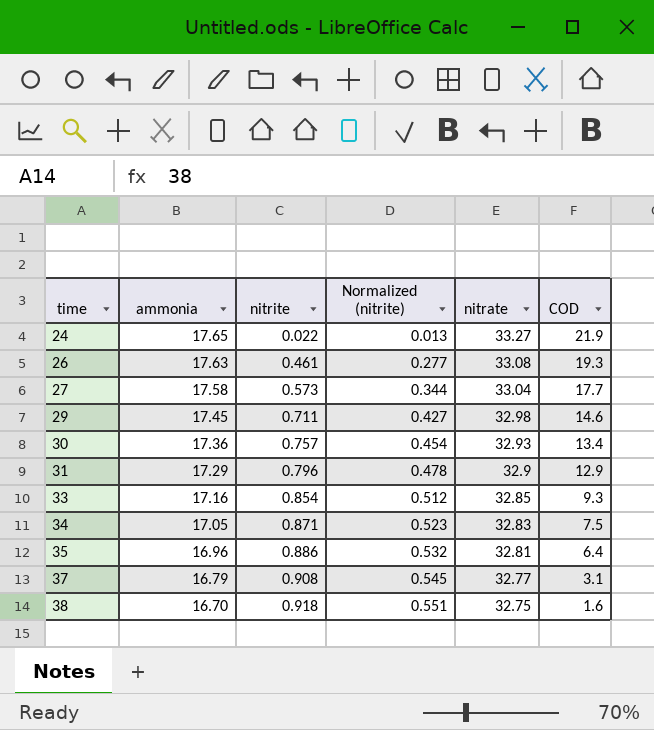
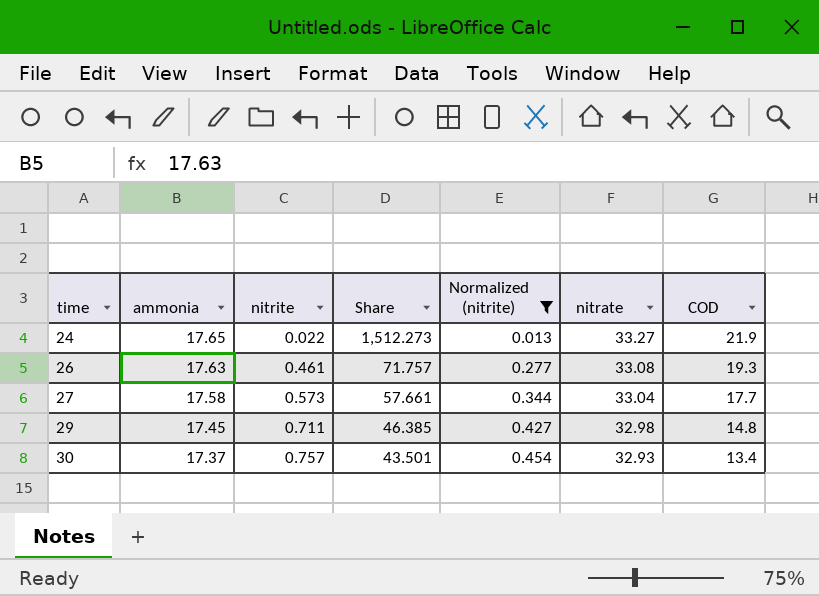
filter: none -> Normalized (nitrite) <= 0.454
column Share | formula: none -> [nitrate] / [nitrite]
29 | COD: 14.6 -> 14.8
30 | ammonia: 17.36 -> 17.37

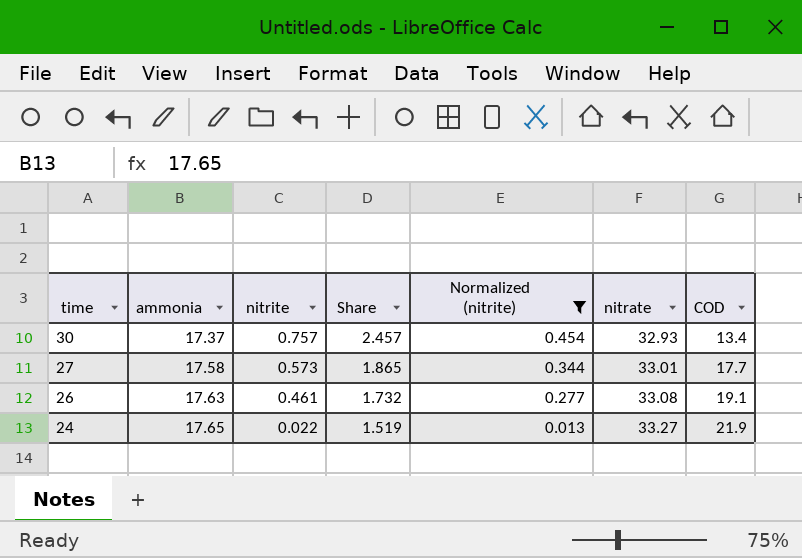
row order: time ascending -> time descending
column Share | formula: [nitrate] / [nitrite] -> [nitrate] / [COD]
row 29: 17.45 | 0.711 | 46.385 | 0.427 | 32.98 | 14.8 -> none
27 | nitrate: 33.04 -> 33.01
26 | COD: 19.3 -> 19.1

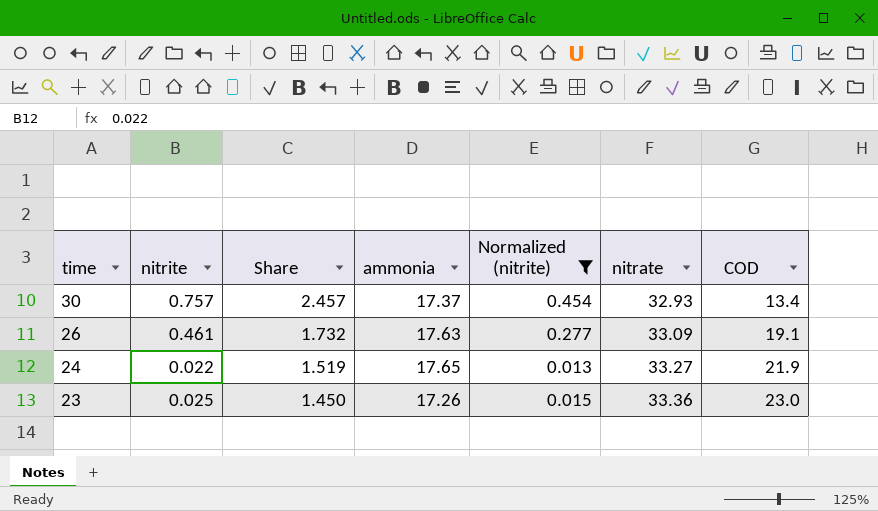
column ammonia | position: 2 -> 4
row 27: 17.58 | 0.573 | 1.865 | 0.344 | 33.01 | 17.7 -> none
26 | nitrate: 33.08 -> 33.09
row 23: none -> 0.025 | 1.450 | 17.26 | 0.015 | 33.36 | 23.0

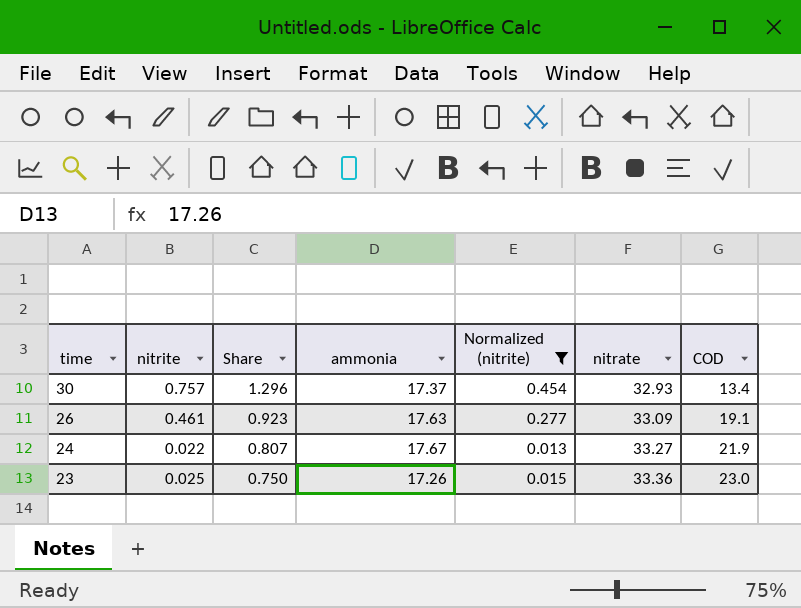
column Share | formula: [nitrate] / [COD] -> [ammonia] / [COD]
24 | ammonia: 17.65 -> 17.67

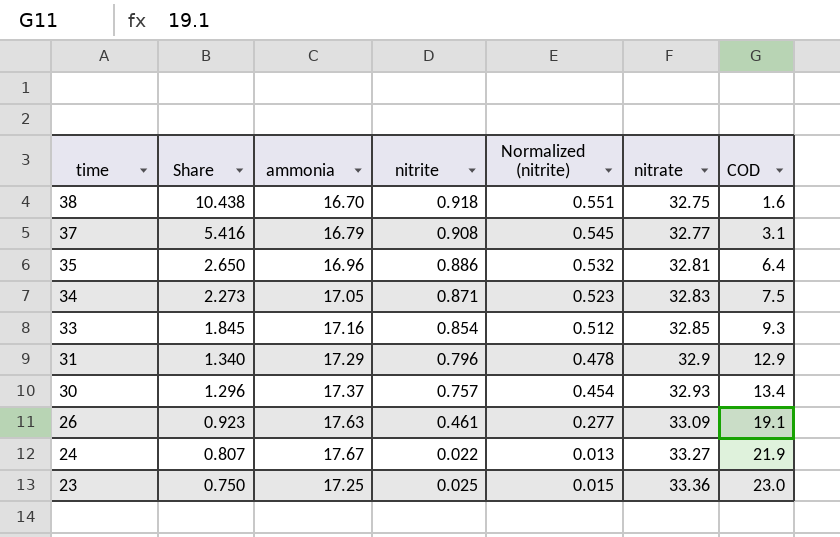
filter: Normalized (nitrite) <= 0.454 -> none
column nitrite | position: 2 -> 4
23 | ammonia: 17.26 -> 17.25

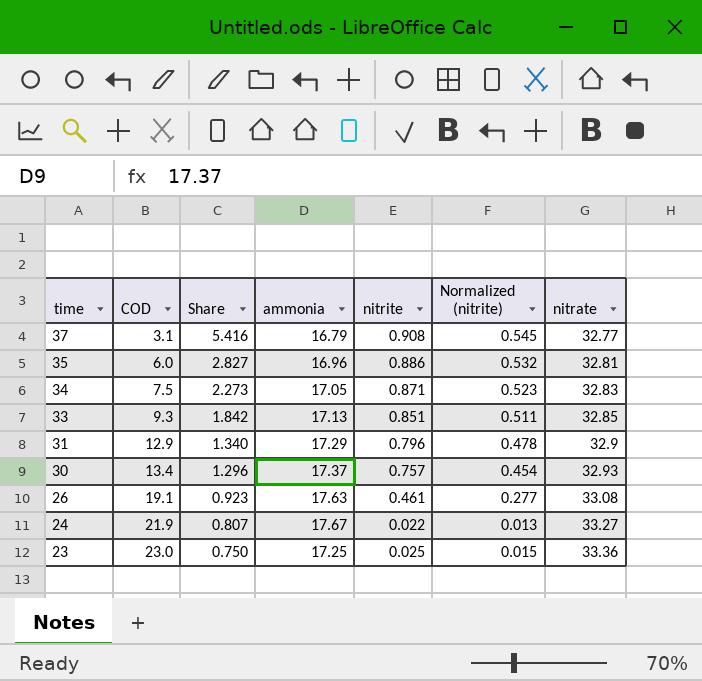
column COD | position: 7 -> 2
row 38: 10.438 | 16.70 | 0.918 | 0.551 | 32.75 | 1.6 -> none
35 | COD: 6.4 -> 6.0
35 | Share: 2.650 -> 2.827
33 | Share: 1.845 -> 1.842
33 | ammonia: 17.16 -> 17.13
33 | nitrite: 0.854 -> 0.851
33 | Normalized (nitrite): 0.512 -> 0.511
26 | nitrate: 33.09 -> 33.08

